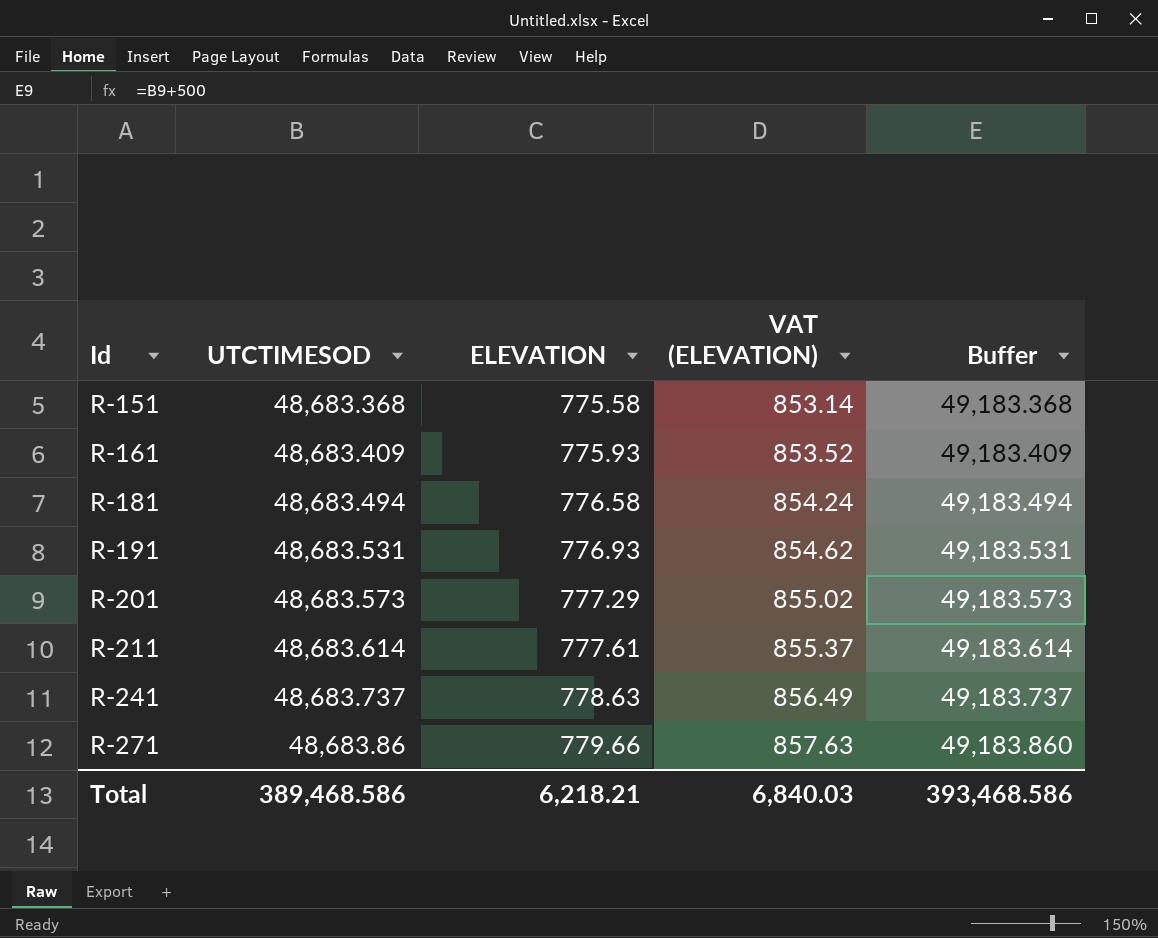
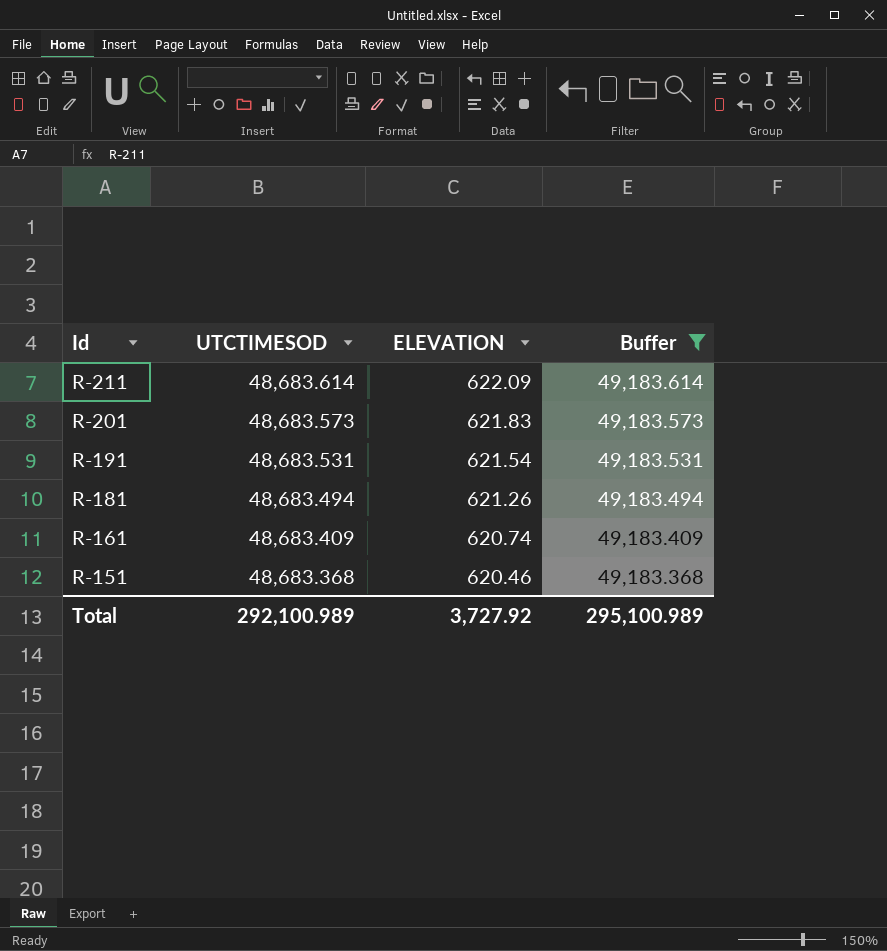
filter: none -> Buffer <= 49,183.614
row order: Id ascending -> Id descending
column VAT (ELEVATION) | formula: [ELEVATION] * 1.1 -> none
R-211 | ELEVATION: 777.61 -> 622.09
R-201 | ELEVATION: 777.29 -> 621.83
R-191 | ELEVATION: 776.93 -> 621.54
R-181 | ELEVATION: 776.58 -> 621.26
R-161 | ELEVATION: 775.93 -> 620.74
R-151 | ELEVATION: 775.58 -> 620.46
Total | UTCTIMESOD: 389,468.586 -> 292,100.989
Total | ELEVATION: 6,218.21 -> 3,727.92
Total | Buffer: 393,468.586 -> 295,100.989

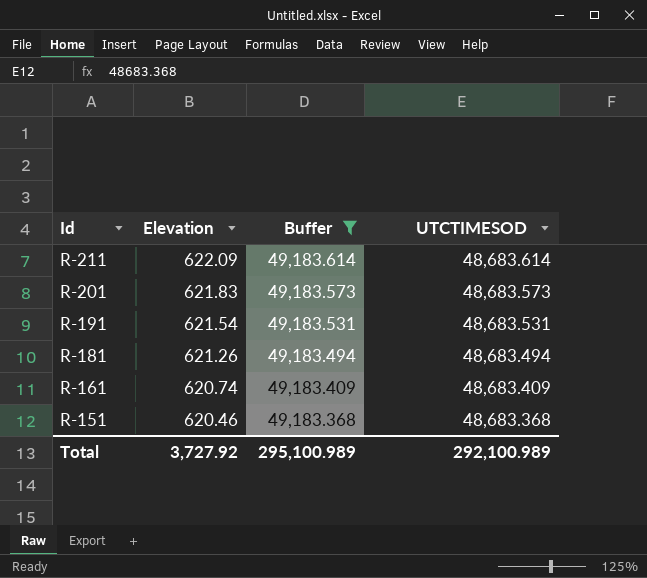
column name: ELEVATION -> Elevation
column UTCTIMESOD | position: 2 -> 4

